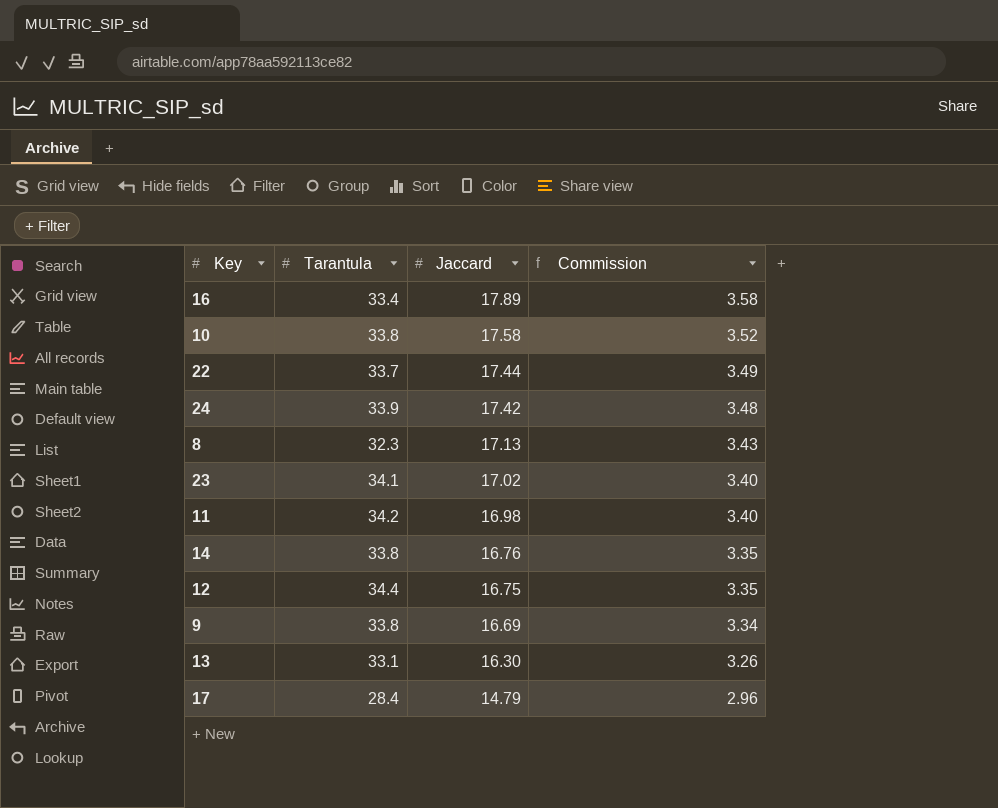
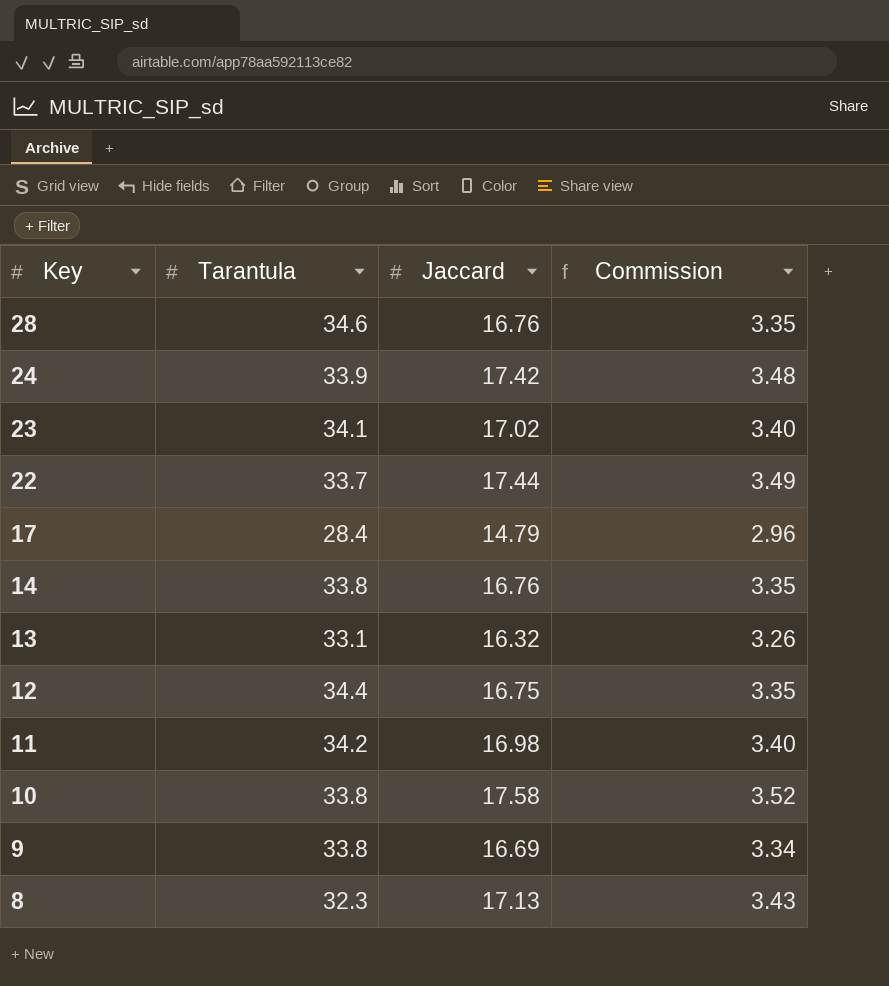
row order: Jaccard descending -> Key descending
row 16: 33.4 | 17.89 | 3.58 -> none
row 28: none -> 34.6 | 16.76 | 3.35
13 | Jaccard: 16.30 -> 16.32

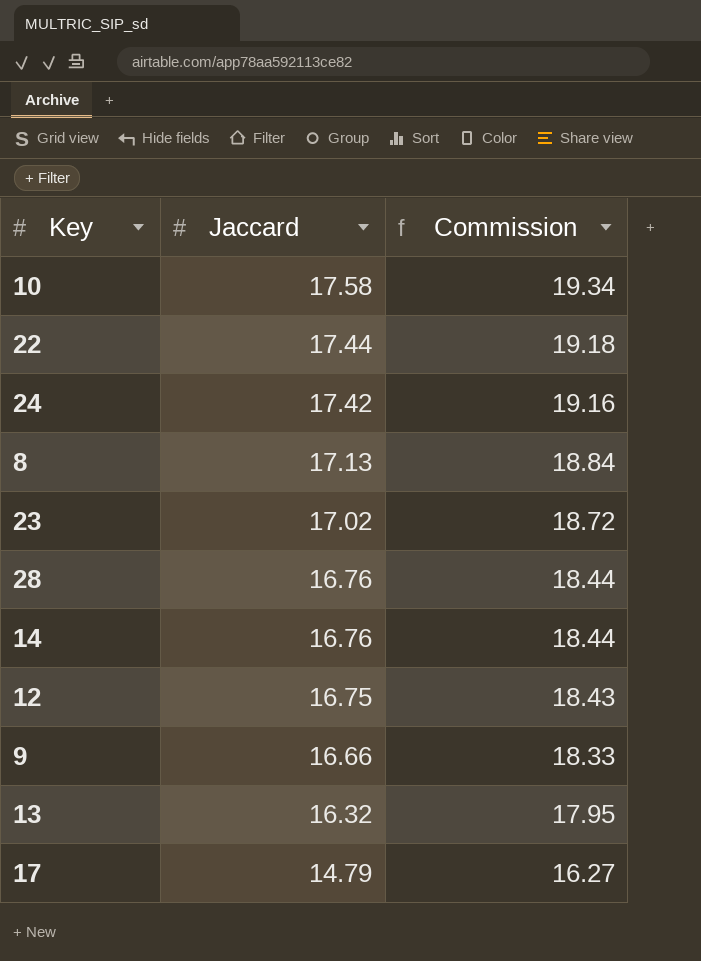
row order: Key descending -> Jaccard descending
column Tarantula | position: 2 -> none
column Commission | formula: [Jaccard] * 0.2 -> [Jaccard] * 1.1
row 11: 34.2 | 16.98 | 3.40 -> none
9 | Jaccard: 16.69 -> 16.66

